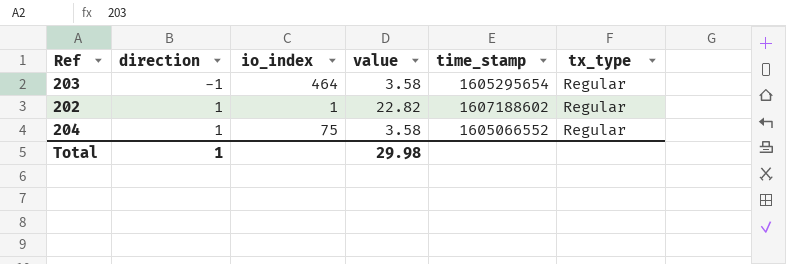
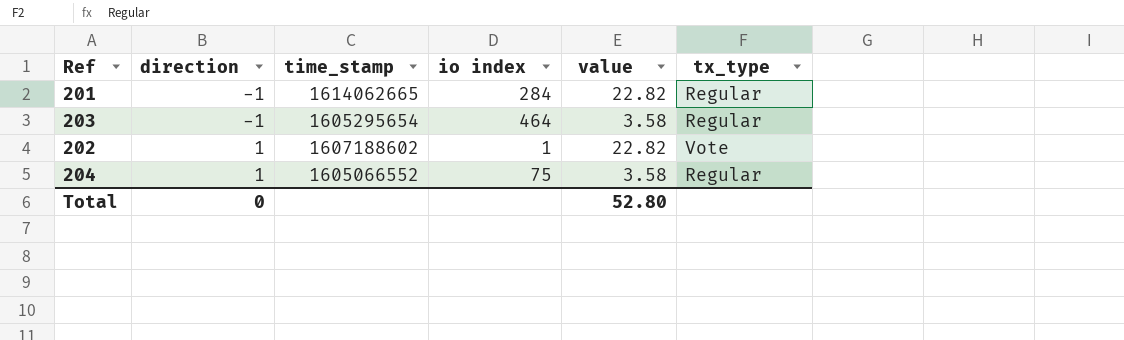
column time_stamp | position: 5 -> 3
column name: io_index -> io index
row 201: none -> -1 | 1614062665 | 284 | 22.82 | Regular
202 | tx_type: Regular -> Vote
Total | direction: 1 -> 0
Total | value: 29.98 -> 52.80

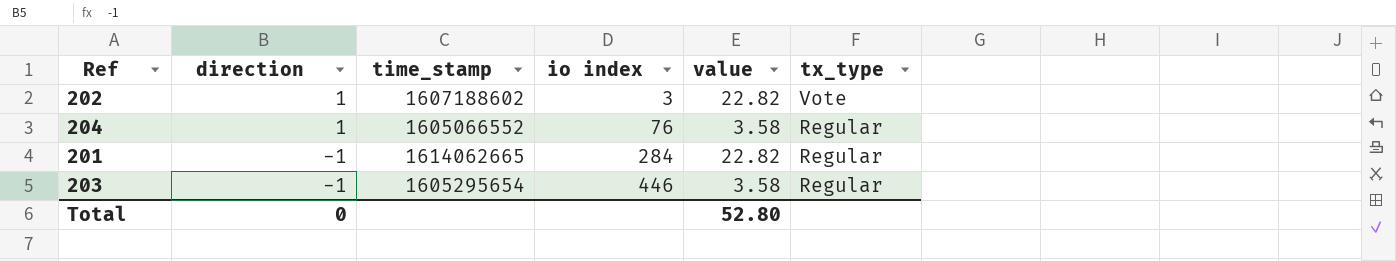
row order: direction ascending -> direction descending
202 | io index: 1 -> 3
204 | io index: 75 -> 76
203 | io index: 464 -> 446

